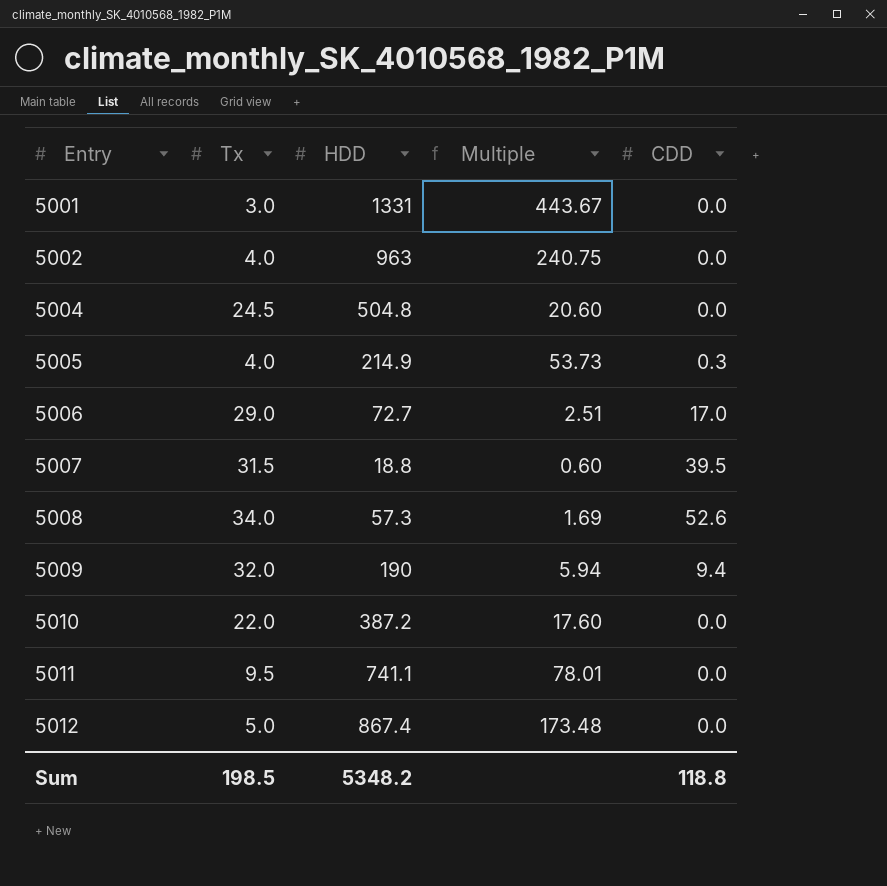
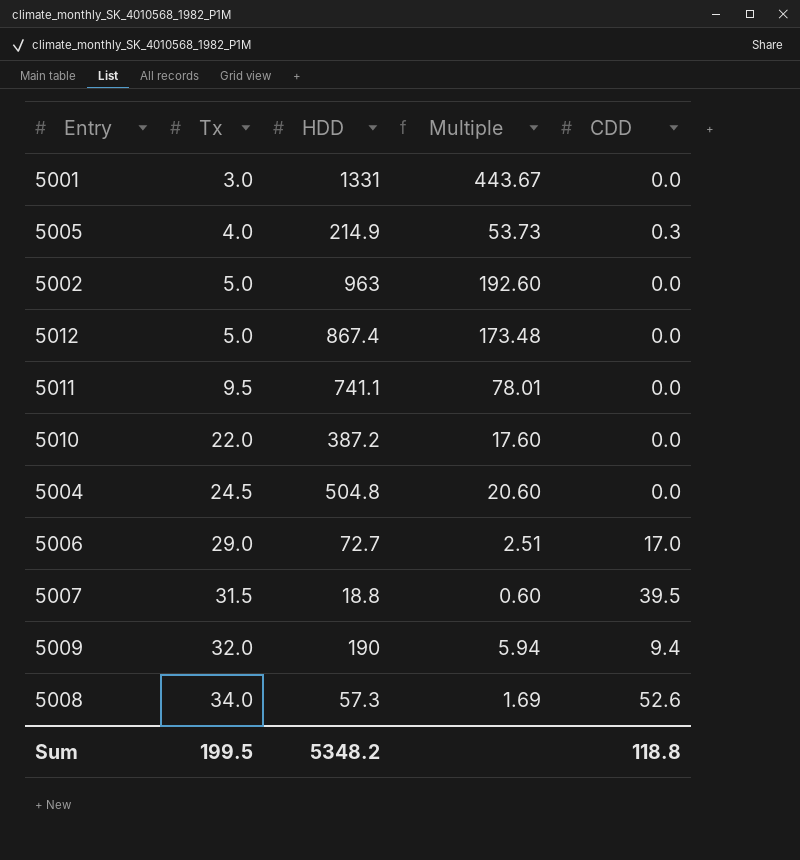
row order: Entry ascending -> Tx ascending
5002 | Tx: 4.0 -> 5.0
5002 | Multiple: 240.75 -> 192.60
Sum | Tx: 198.5 -> 199.5

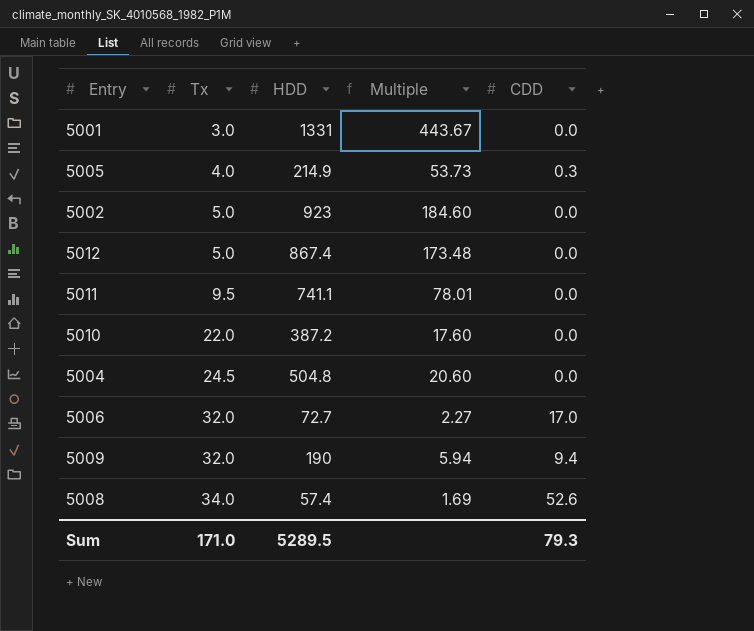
row 5007: 31.5 | 18.8 | 0.60 | 39.5 -> none
5002 | HDD: 963 -> 923
5002 | Multiple: 192.60 -> 184.60
5006 | Tx: 29.0 -> 32.0
5006 | Multiple: 2.51 -> 2.27
5008 | HDD: 57.3 -> 57.4
Sum | Tx: 199.5 -> 171.0
Sum | HDD: 5348.2 -> 5289.5
Sum | CDD: 118.8 -> 79.3

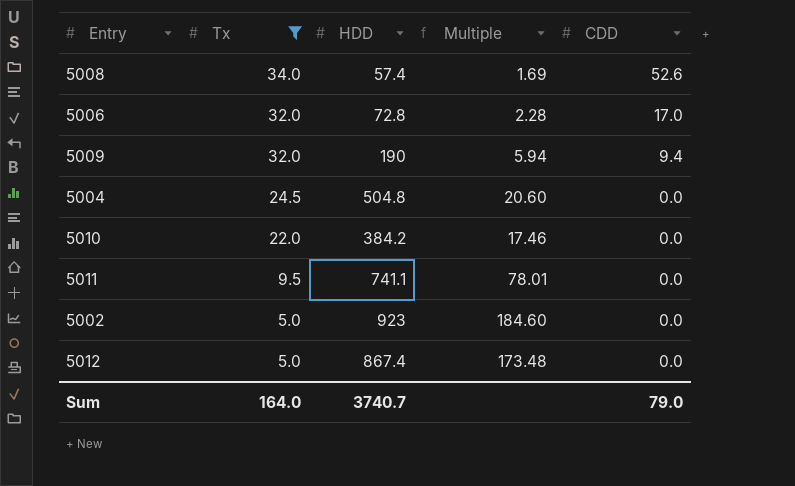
filter: none -> Tx >= 5.0
row order: Tx ascending -> Tx descending
5006 | HDD: 72.7 -> 72.8
5006 | Multiple: 2.27 -> 2.28
5010 | HDD: 387.2 -> 384.2
5010 | Multiple: 17.60 -> 17.46
Sum | Tx: 171.0 -> 164.0
Sum | HDD: 5289.5 -> 3740.7
Sum | CDD: 79.3 -> 79.0

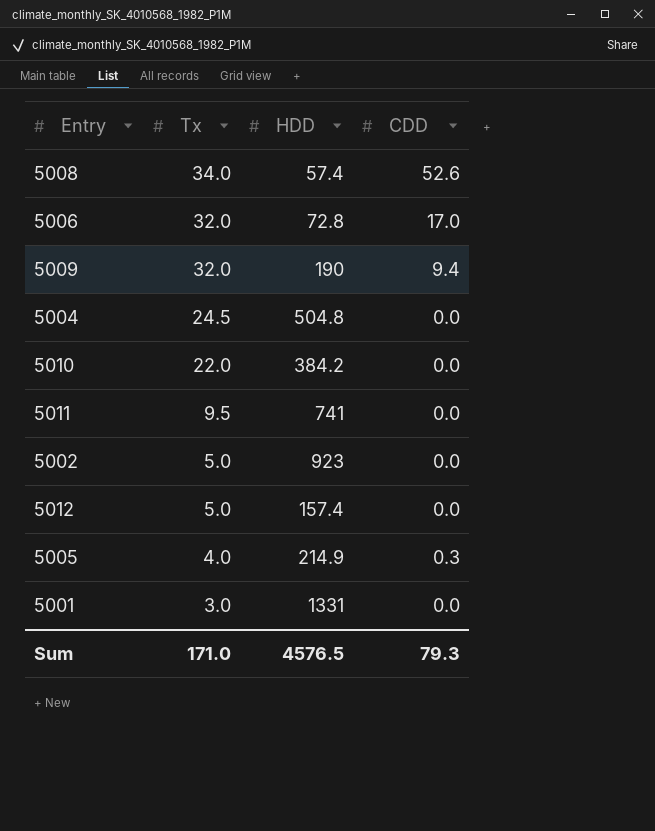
filter: Tx >= 5.0 -> none
column Multiple | formula: [HDD] / [Tx] -> none
5011 | HDD: 741.1 -> 741
5012 | HDD: 867.4 -> 157.4
Sum | Tx: 164.0 -> 171.0
Sum | HDD: 3740.7 -> 4576.5
Sum | CDD: 79.0 -> 79.3

